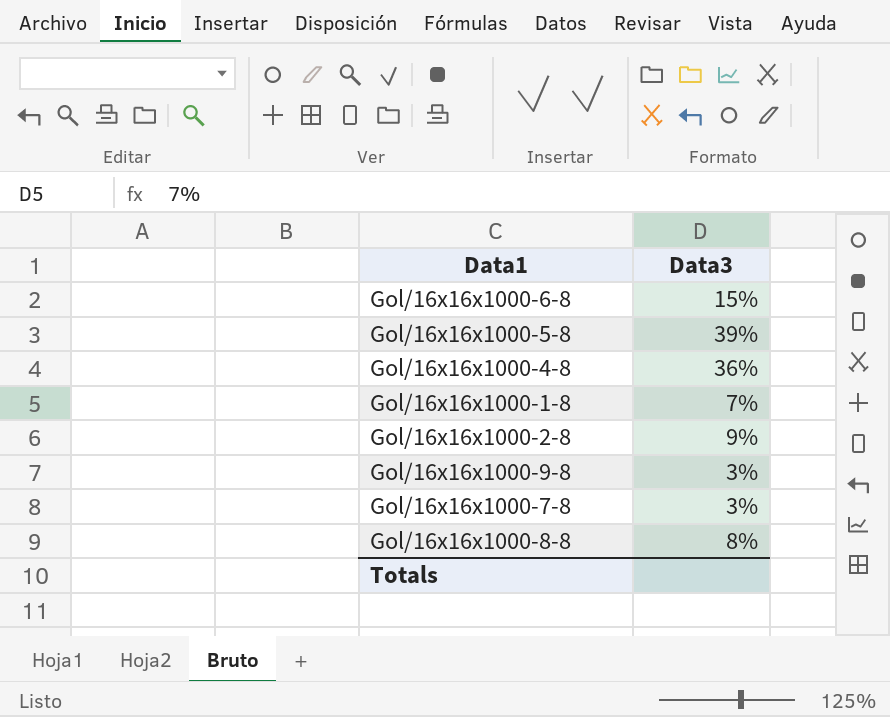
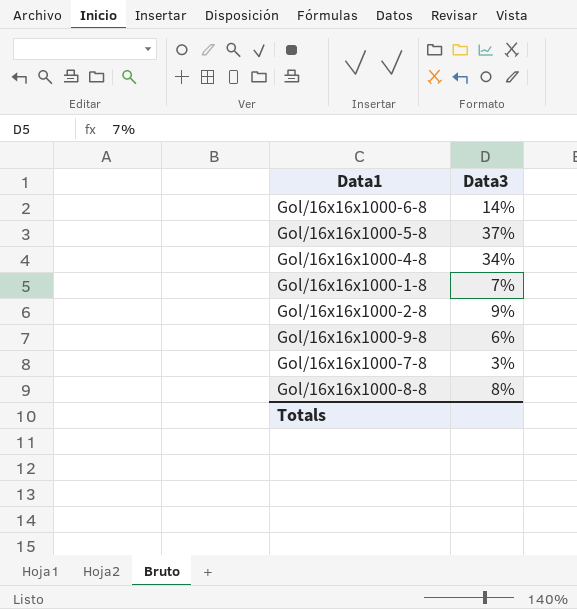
Gol/16x16x1000-6-8 | Data3: 15% -> 14%
Gol/16x16x1000-5-8 | Data3: 39% -> 37%
Gol/16x16x1000-4-8 | Data3: 36% -> 34%
Gol/16x16x1000-9-8 | Data3: 3% -> 6%

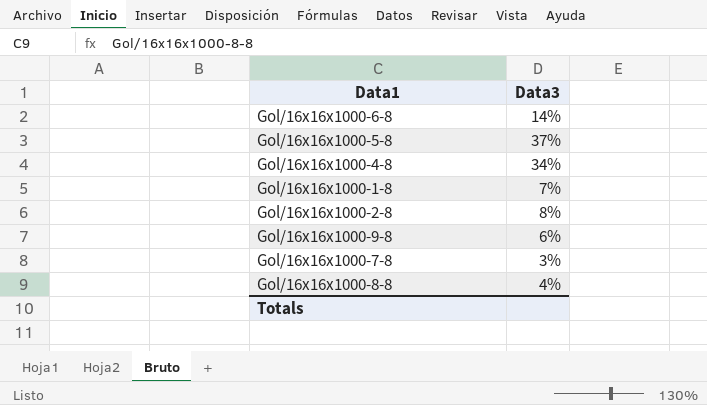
Gol/16x16x1000-2-8 | Data3: 9% -> 8%
Gol/16x16x1000-8-8 | Data3: 8% -> 4%

